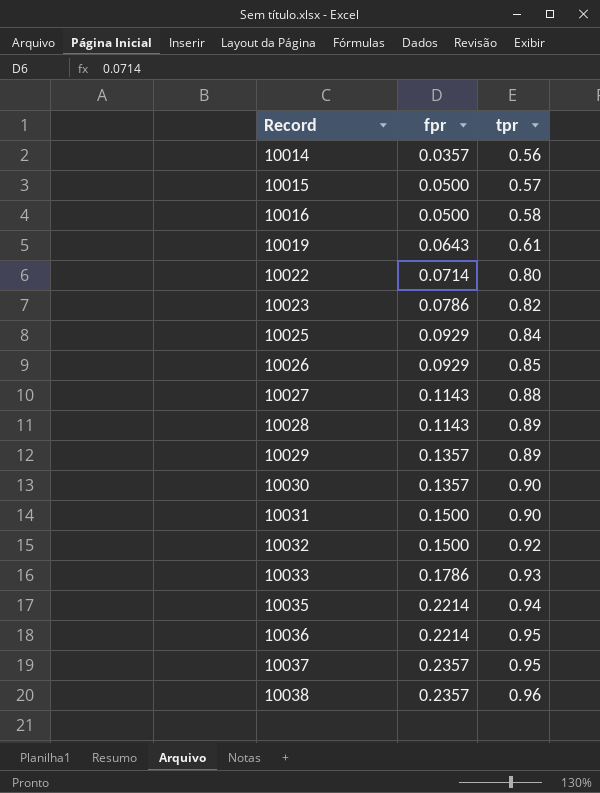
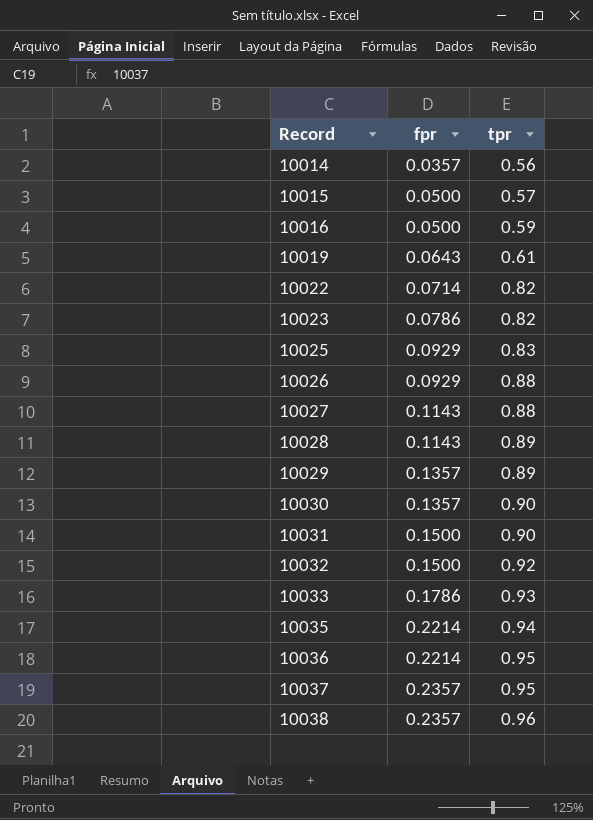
10016 | tpr: 0.58 -> 0.59
10022 | tpr: 0.80 -> 0.82
10025 | tpr: 0.84 -> 0.83
10026 | tpr: 0.85 -> 0.88

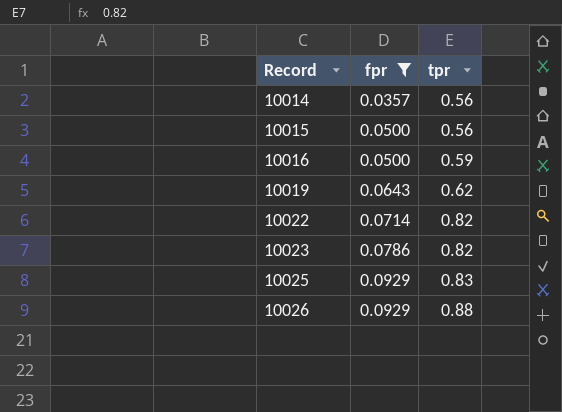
filter: none -> fpr <= 0.0929
10015 | tpr: 0.57 -> 0.56
10019 | tpr: 0.61 -> 0.62

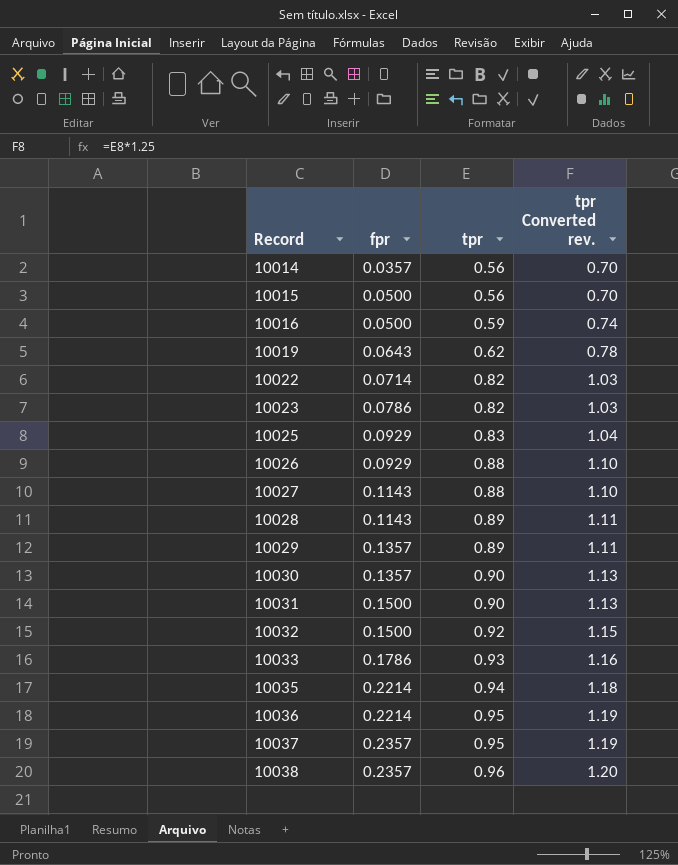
filter: fpr <= 0.0929 -> none
column tpr Converted rev. | formula: none -> [tpr] * 1.25

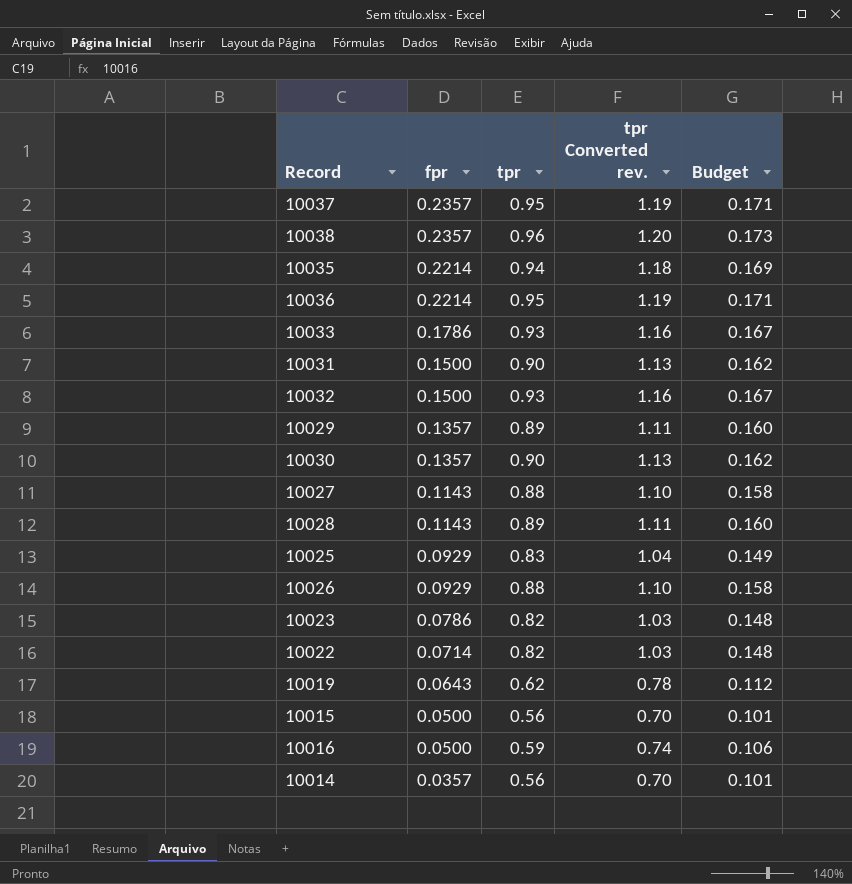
row order: Record ascending -> fpr descending
column Budget | formula: none -> [tpr] * 0.18
10032 | tpr: 0.92 -> 0.93
10032 | tpr Converted rev.: 1.15 -> 1.16

